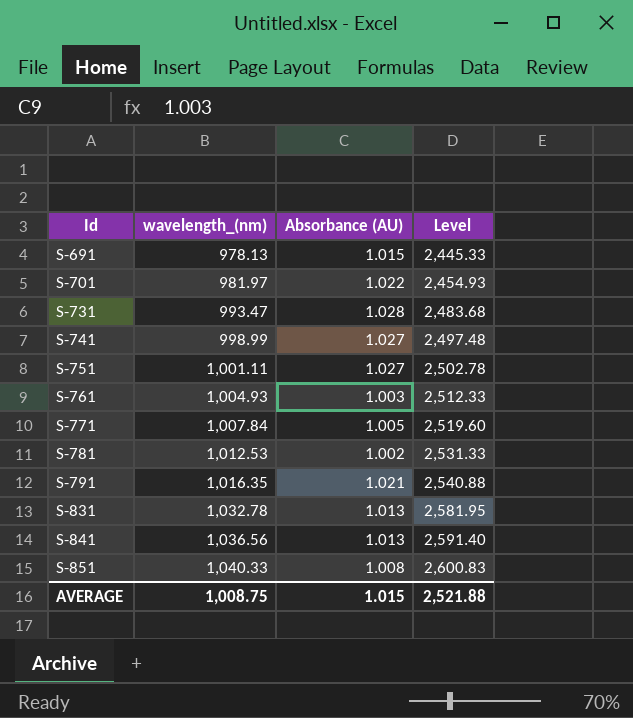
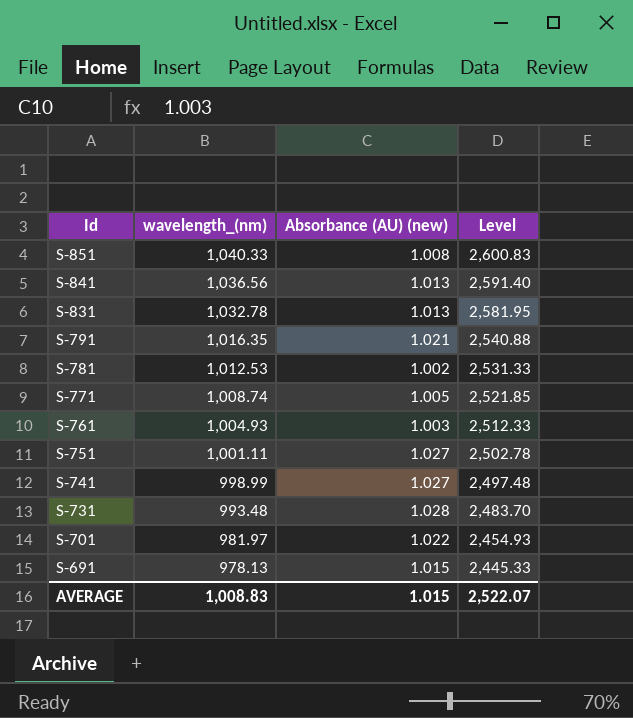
row order: Id ascending -> Id descending
column name: Absorbance (AU) -> Absorbance (AU) (new)
S-771 | wavelength_(nm): 1,007.84 -> 1,008.74
S-771 | Level: 2,519.60 -> 2,521.85
S-731 | wavelength_(nm): 993.47 -> 993.48
S-731 | Level: 2,483.68 -> 2,483.70
AVERAGE | wavelength_(nm): 1,008.75 -> 1,008.83
AVERAGE | Level: 2,521.88 -> 2,522.07

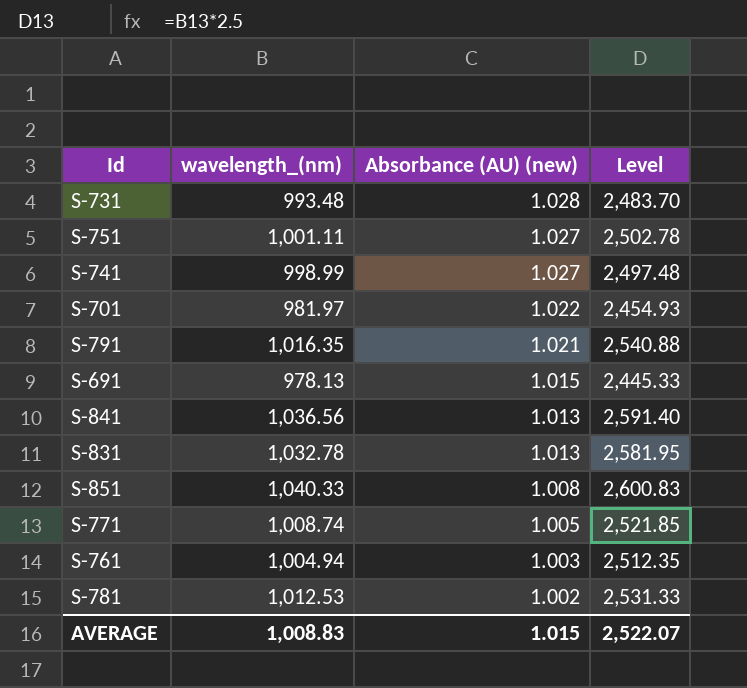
row order: Id descending -> Absorbance (AU) (new) descending
S-761 | wavelength_(nm): 1,004.93 -> 1,004.94
S-761 | Level: 2,512.33 -> 2,512.35

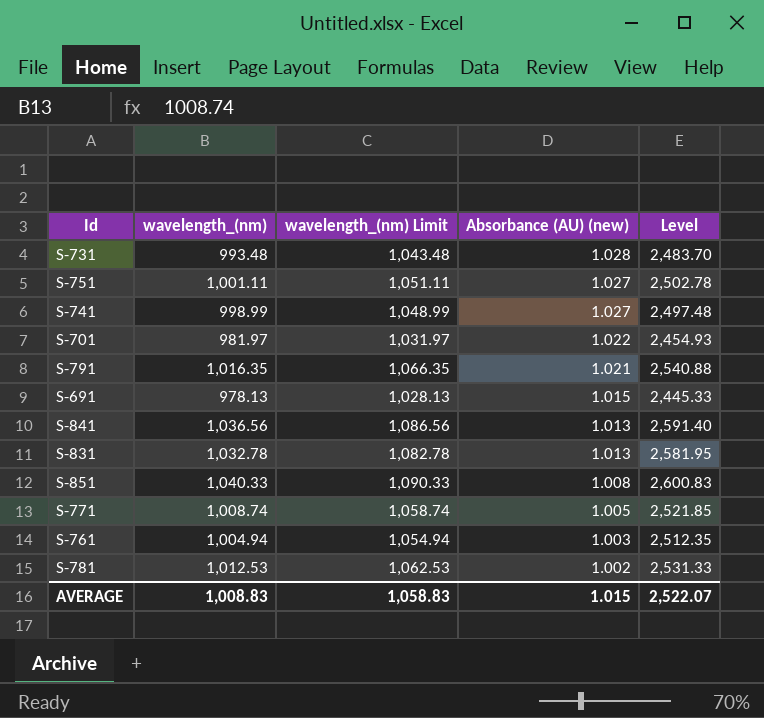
column wavelength_(nm) Limit | formula: none -> [wavelength_(nm)] + 50

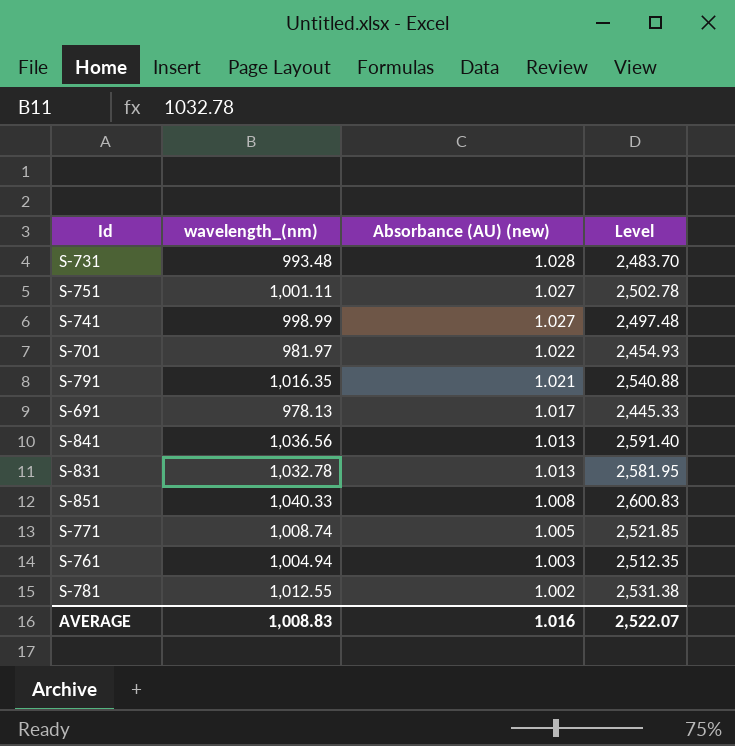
column wavelength_(nm) Limit | formula: [wavelength_(nm)] + 50 -> none
S-691 | Absorbance (AU) (new): 1.015 -> 1.017
S-781 | wavelength_(nm): 1,012.53 -> 1,012.55
S-781 | Level: 2,531.33 -> 2,531.38
AVERAGE | Absorbance (AU) (new): 1.015 -> 1.016

